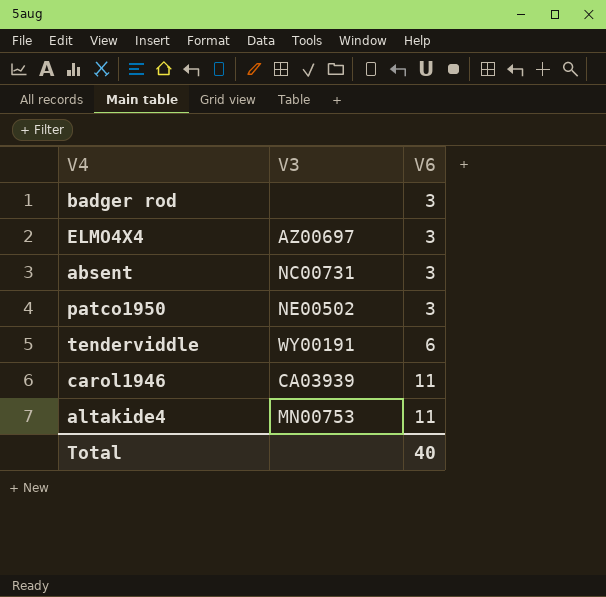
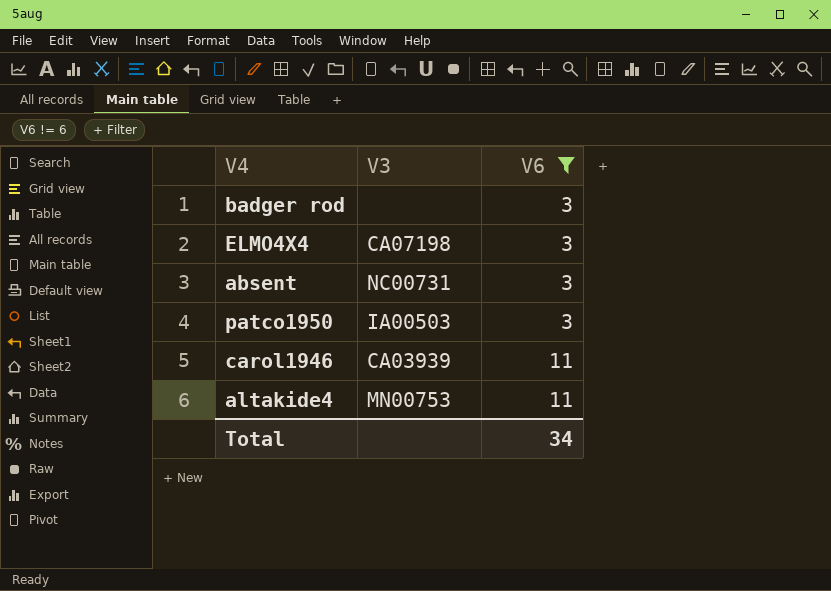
filter: none -> V6 != 6
ELMO4X4 | V3: AZ00697 -> CA07198
patco1950 | V3: NE00502 -> IA00503
Total | V6: 40 -> 34

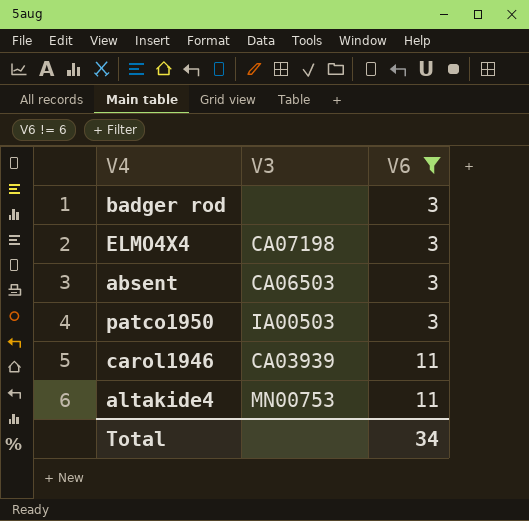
absent | V3: NC00731 -> CA06503

